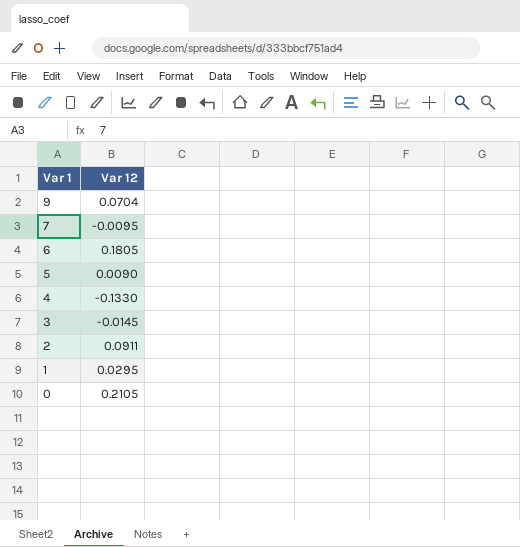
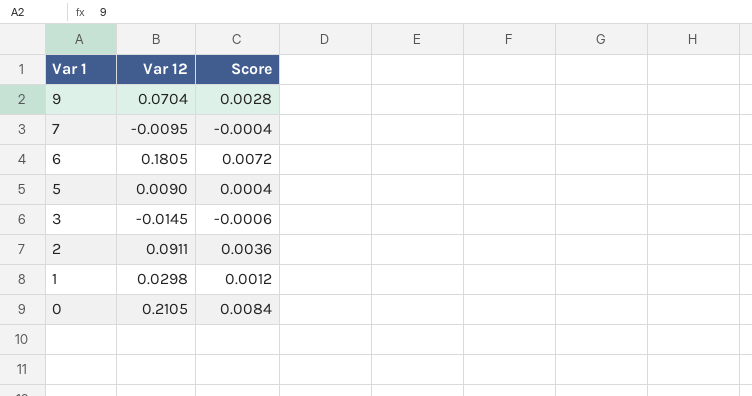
column Score | formula: none -> [Var 12] * 0.04
row 4: -0.1330 -> none
1 | Var 12: 0.0295 -> 0.0298

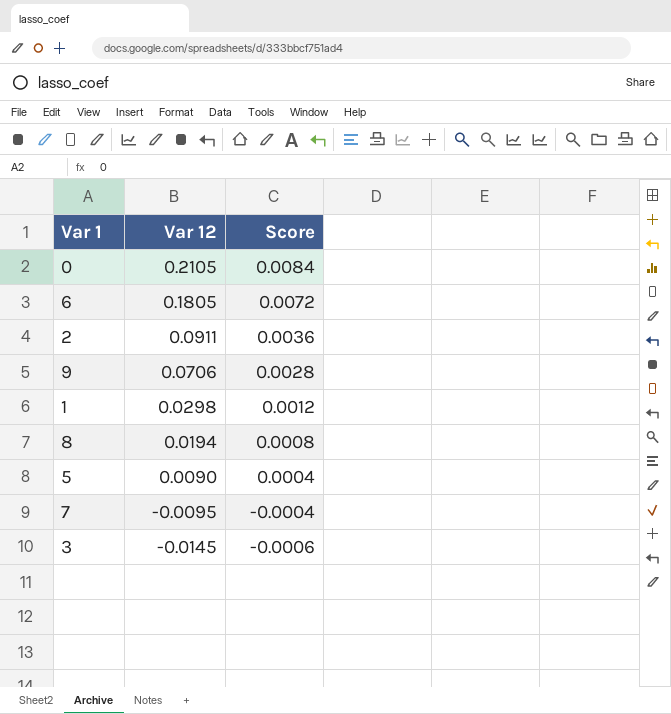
row order: Var 1 descending -> Var 12 descending
9 | Var 12: 0.0704 -> 0.0706
row 8: none -> 0.0194 | 0.0008

